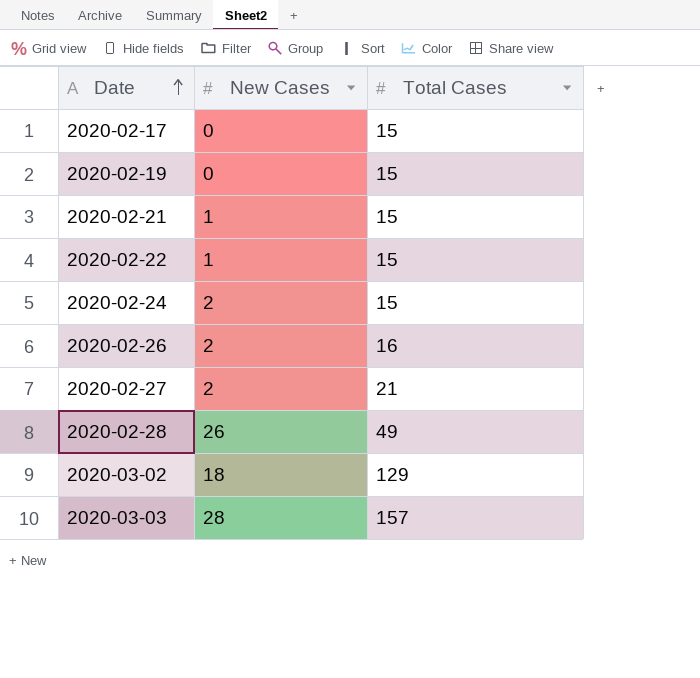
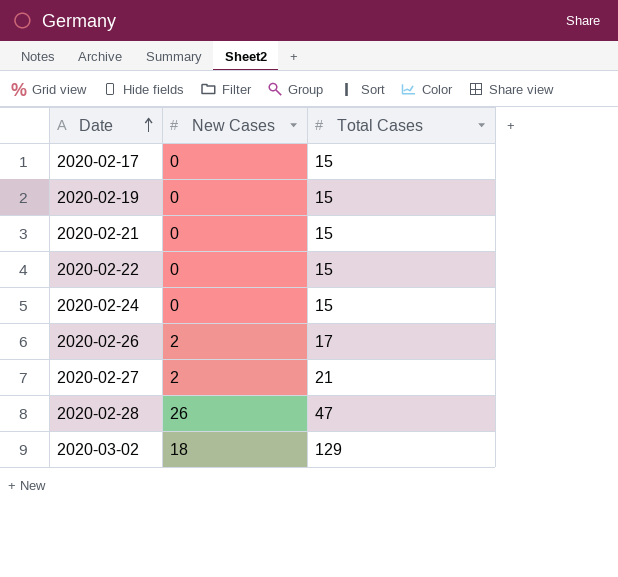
row 2020-03-03: 28 | 157 -> none
2020-02-21 | New Cases: 1 -> 0
2020-02-22 | New Cases: 1 -> 0
2020-02-24 | New Cases: 2 -> 0
2020-02-26 | Total Cases: 16 -> 17
2020-02-28 | Total Cases: 49 -> 47

